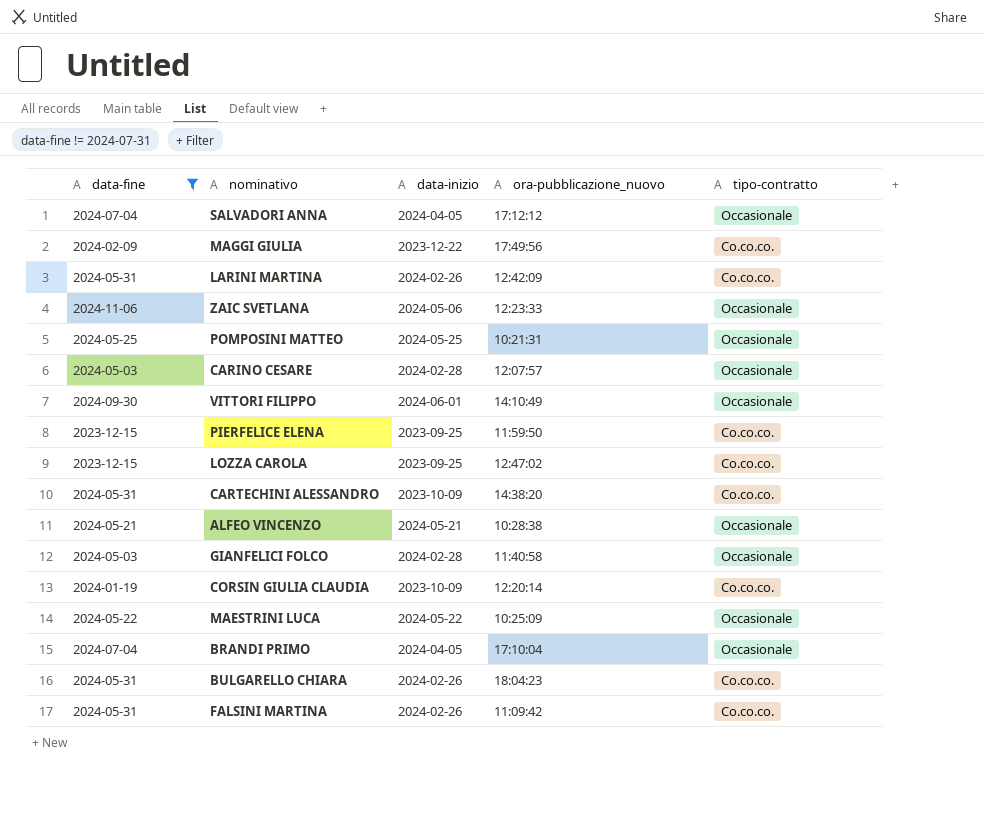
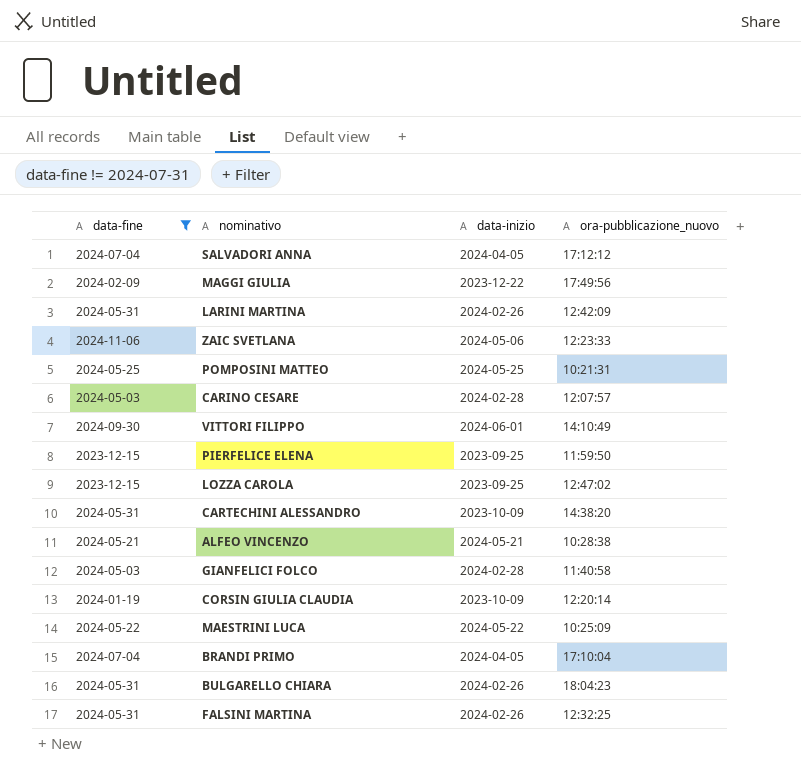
column tipo-contratto | position: 5 -> none
FALSINI MARTINA | ora-pubblicazione_nuovo: 11:09:42 -> 12:32:25

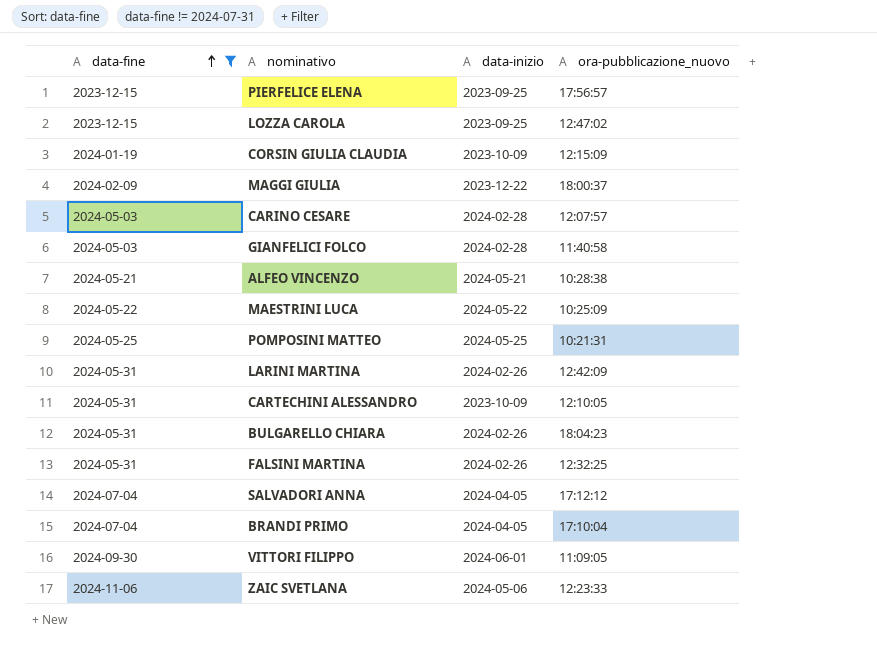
row order: none -> data-fine ascending
PIERFELICE ELENA | ora-pubblicazione_nuovo: 11:59:50 -> 17:56:57
CORSIN GIULIA CLAUDIA | ora-pubblicazione_nuovo: 12:20:14 -> 12:15:09
MAGGI GIULIA | ora-pubblicazione_nuovo: 17:49:56 -> 18:00:37
CARTECHINI ALESSANDRO | ora-pubblicazione_nuovo: 14:38:20 -> 12:10:05
VITTORI FILIPPO | ora-pubblicazione_nuovo: 14:10:49 -> 11:09:05

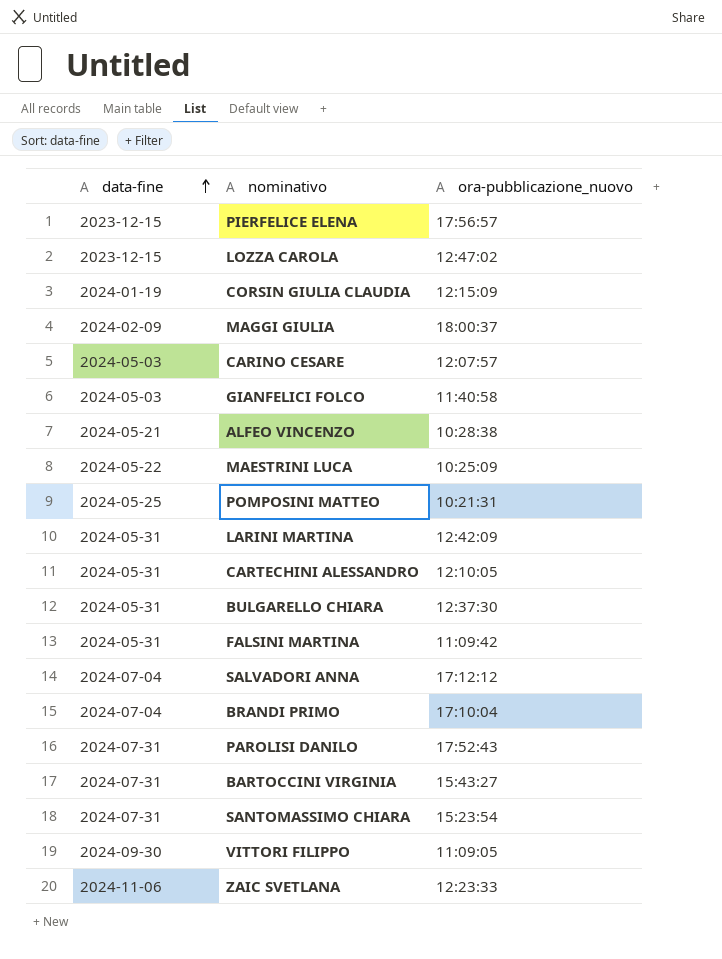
filter: data-fine != 2024-07-31 -> none
column data-inizio | position: 3 -> none
BULGARELLO CHIARA | ora-pubblicazione_nuovo: 18:04:23 -> 12:37:30
FALSINI MARTINA | ora-pubblicazione_nuovo: 12:32:25 -> 11:09:42

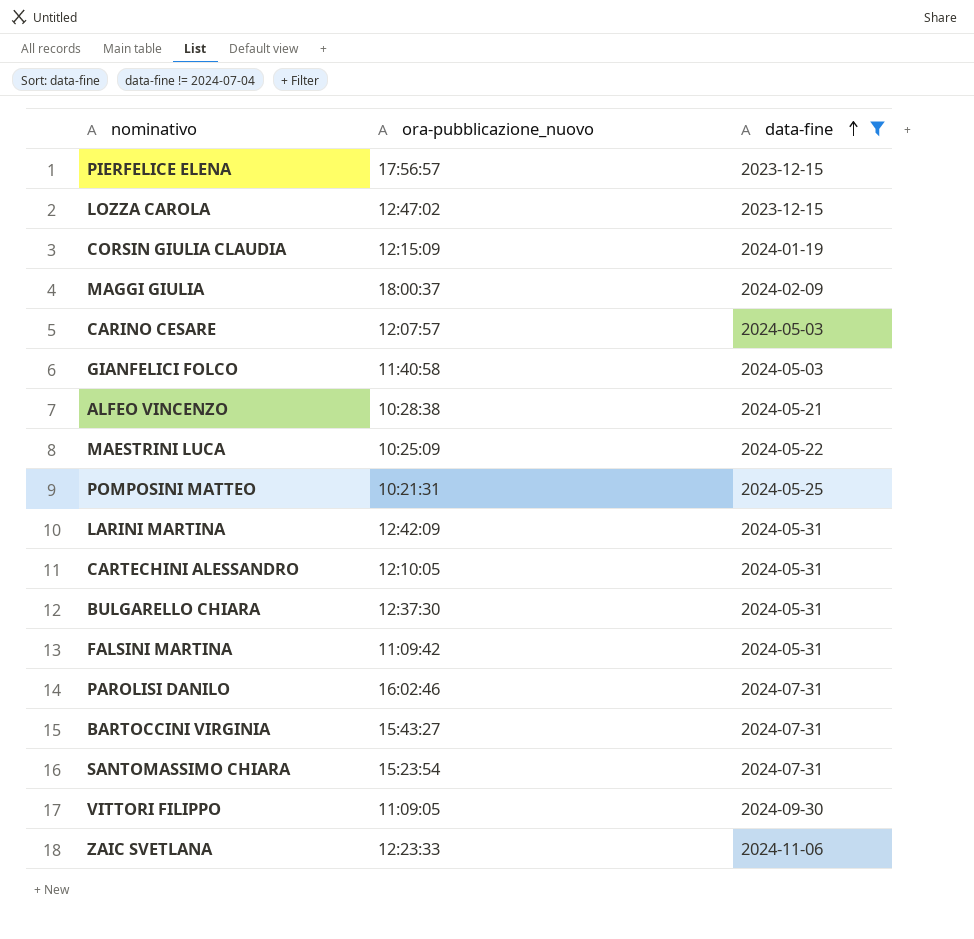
filter: none -> data-fine != 2024-07-04
column data-fine | position: 1 -> 3
PAROLISI DANILO | ora-pubblicazione_nuovo: 17:52:43 -> 16:02:46

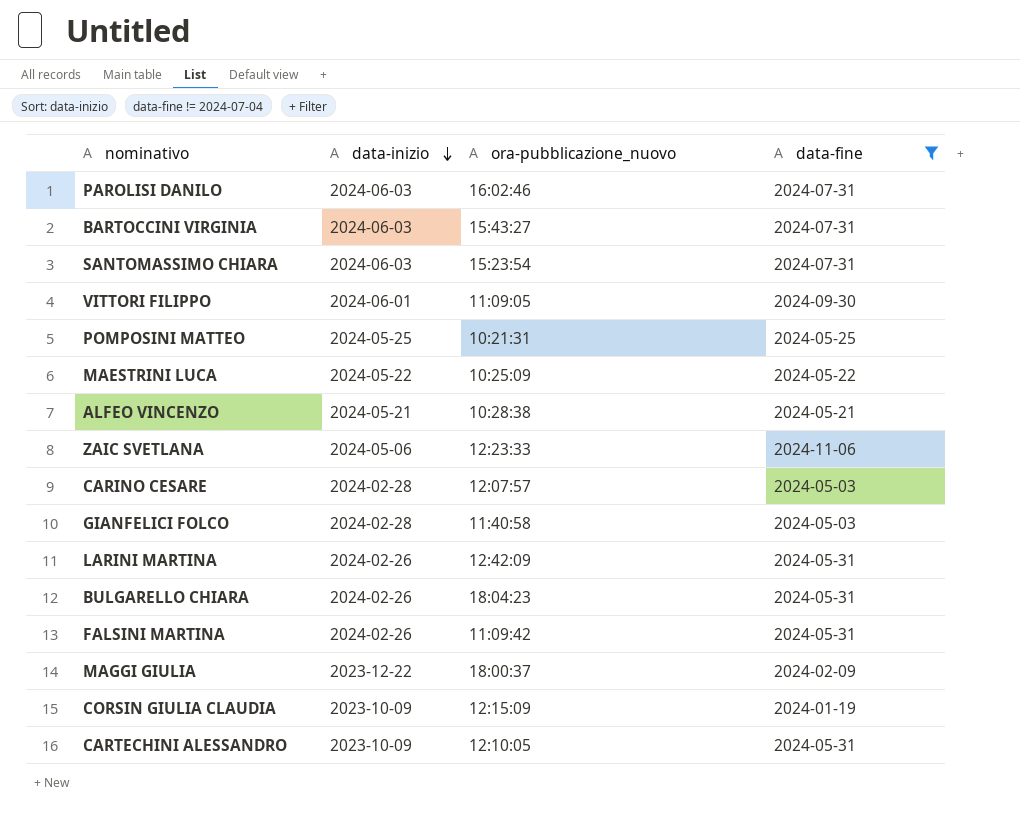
row order: data-fine ascending -> data-inizio descending
column data-inizio | position: none -> 2
row PIERFELICE ELENA: 17:56:57 | 2023-12-15 -> none
row LOZZA CAROLA: 12:47:02 | 2023-12-15 -> none
BULGARELLO CHIARA | ora-pubblicazione_nuovo: 12:37:30 -> 18:04:23

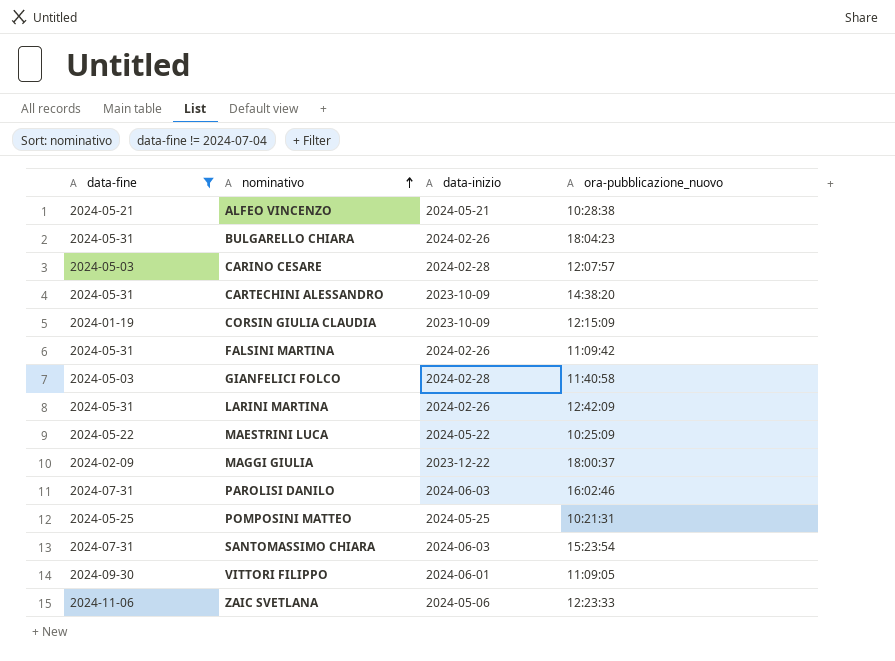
row order: data-inizio descending -> nominativo ascending
column data-fine | position: 4 -> 1
row BARTOCCINI VIRGINIA: 2024-06-03 | 15:43:27 | 2024-07-31 -> none
CARTECHINI ALESSANDRO | ora-pubblicazione_nuovo: 12:10:05 -> 14:38:20

